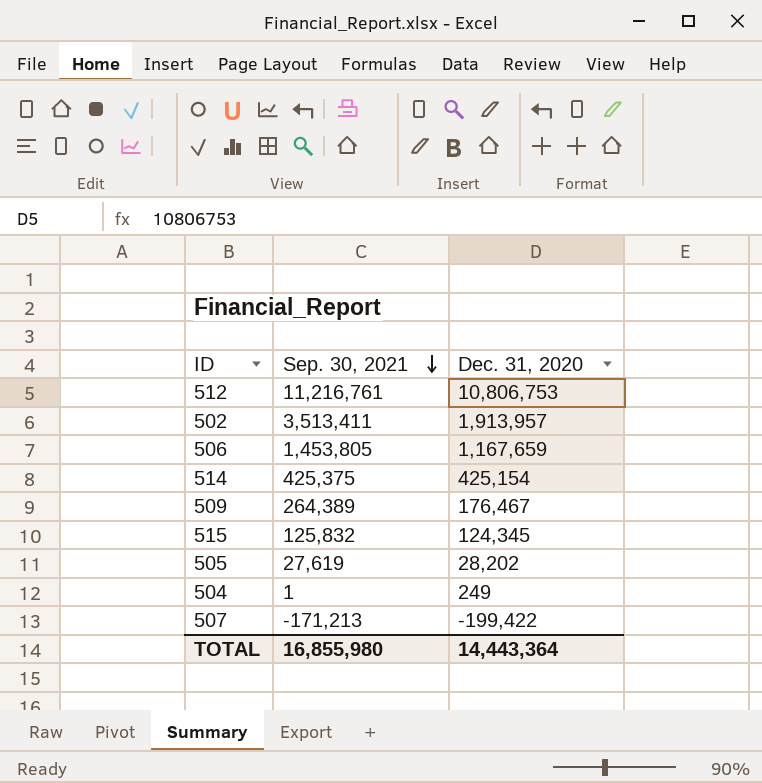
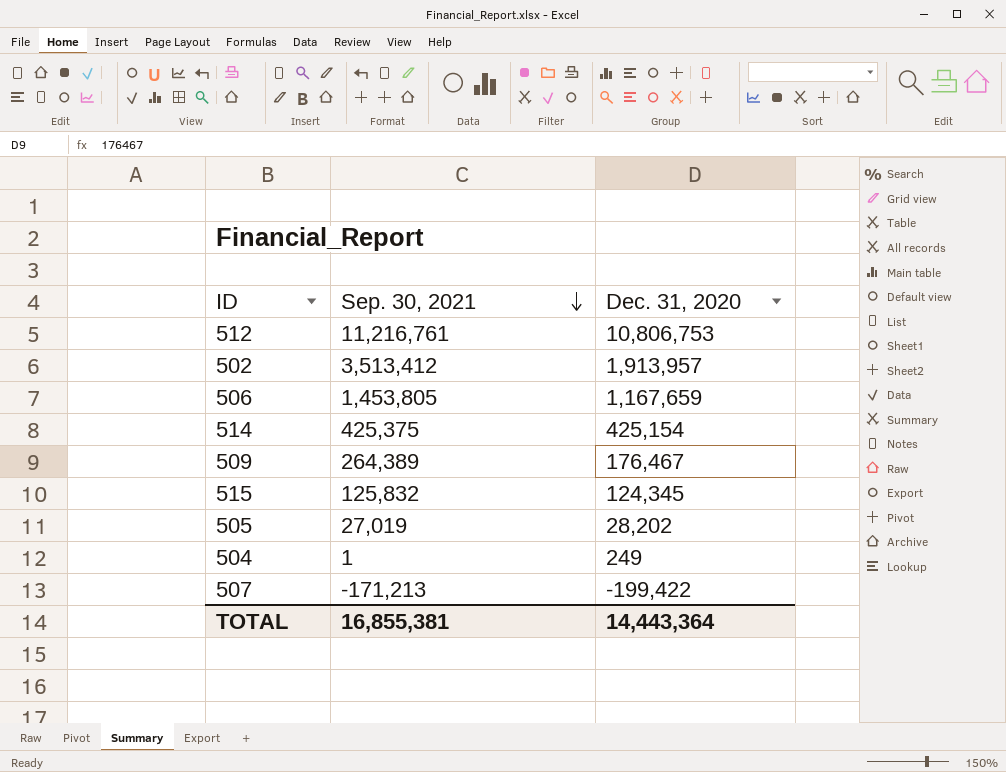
502 | Sep. 30, 2021: 3,513,411 -> 3,513,412
505 | Sep. 30, 2021: 27,619 -> 27,019
TOTAL | Sep. 30, 2021: 16,855,980 -> 16,855,381

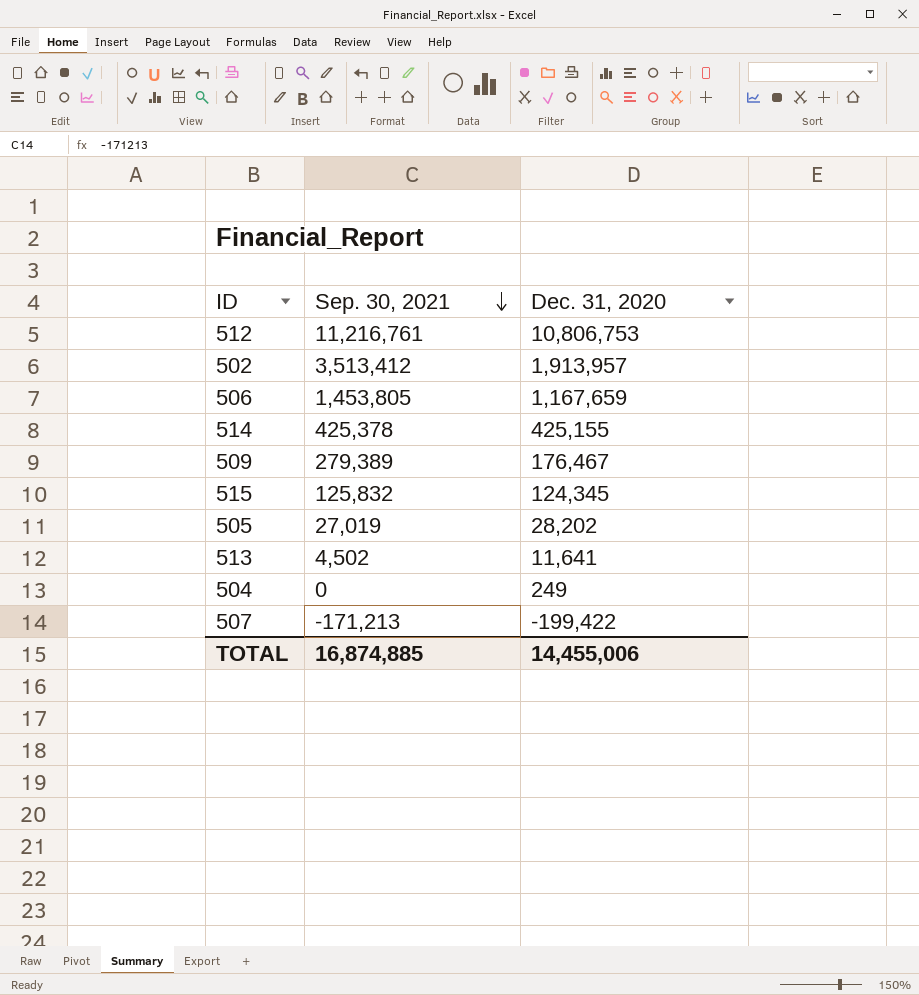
514 | Sep. 30, 2021: 425,375 -> 425,378
514 | Dec. 31, 2020: 425,154 -> 425,155
509 | Sep. 30, 2021: 264,389 -> 279,389
row 513: none -> 4,502 | 11,641
504 | Sep. 30, 2021: 1 -> 0
TOTAL | Sep. 30, 2021: 16,855,381 -> 16,874,885
TOTAL | Dec. 31, 2020: 14,443,364 -> 14,455,006

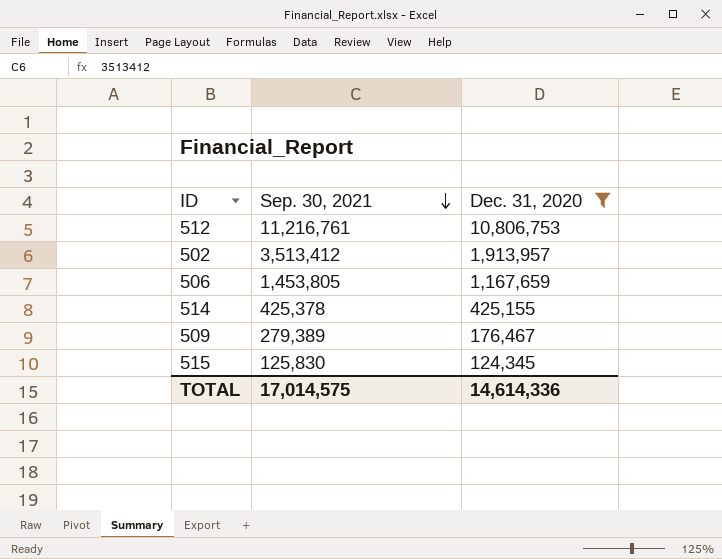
filter: none -> Dec. 31, 2020 >= 124,345
515 | Sep. 30, 2021: 125,832 -> 125,830
TOTAL | Sep. 30, 2021: 16,874,885 -> 17,014,575
TOTAL | Dec. 31, 2020: 14,455,006 -> 14,614,336

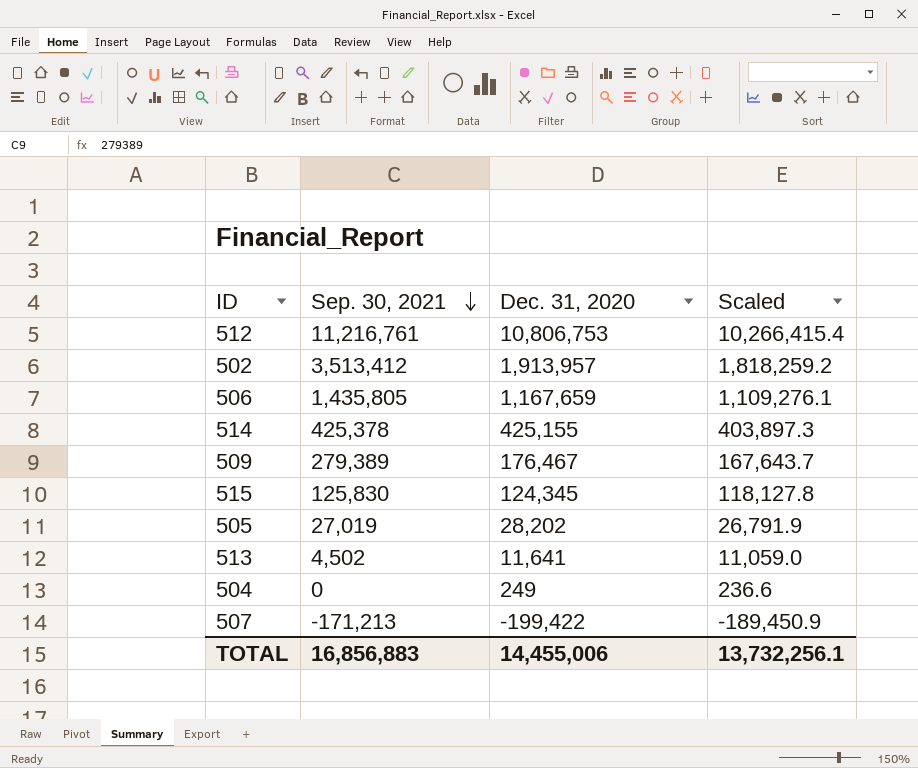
filter: Dec. 31, 2020 >= 124,345 -> none
column Scaled | formula: none -> [Dec. 31, 2020] * 0.95
506 | Sep. 30, 2021: 1,453,805 -> 1,435,805
TOTAL | Sep. 30, 2021: 17,014,575 -> 16,856,883
TOTAL | Dec. 31, 2020: 14,614,336 -> 14,455,006

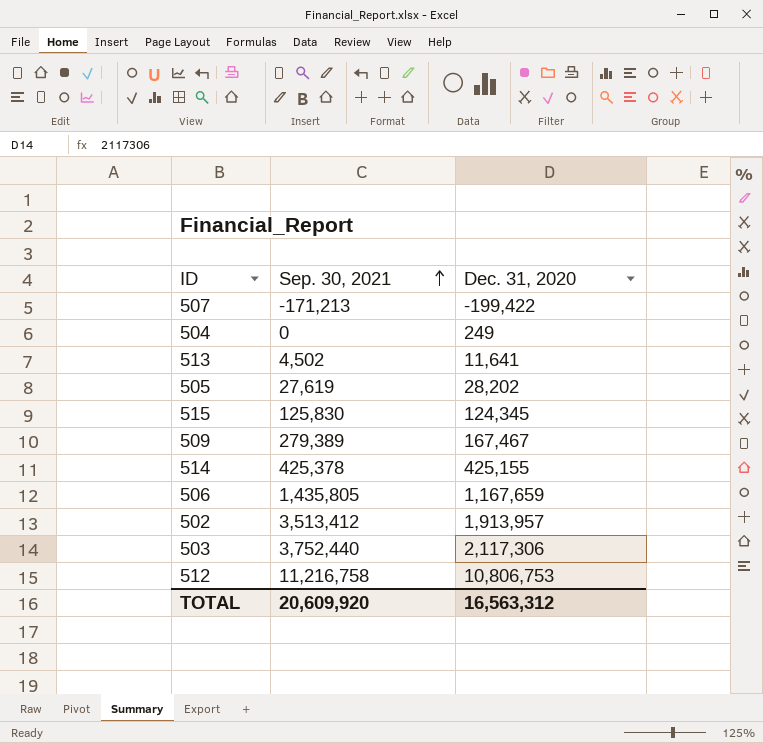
row order: Sep. 30, 2021 descending -> Sep. 30, 2021 ascending
column Scaled | formula: [Dec. 31, 2020] * 0.95 -> none
505 | Sep. 30, 2021: 27,019 -> 27,619
509 | Dec. 31, 2020: 176,467 -> 167,467
row 503: none -> 3,752,440 | 2,117,306
512 | Sep. 30, 2021: 11,216,761 -> 11,216,758
TOTAL | Sep. 30, 2021: 16,856,883 -> 20,609,920
TOTAL | Dec. 31, 2020: 14,455,006 -> 16,563,312

